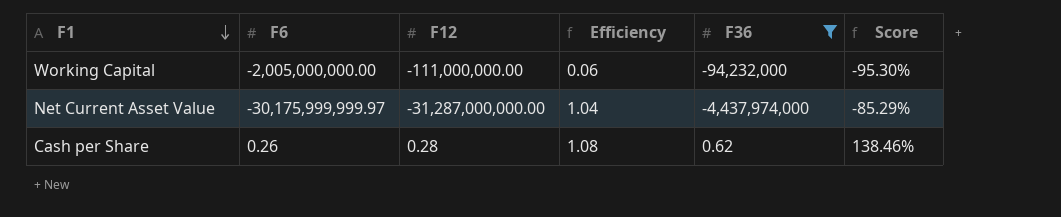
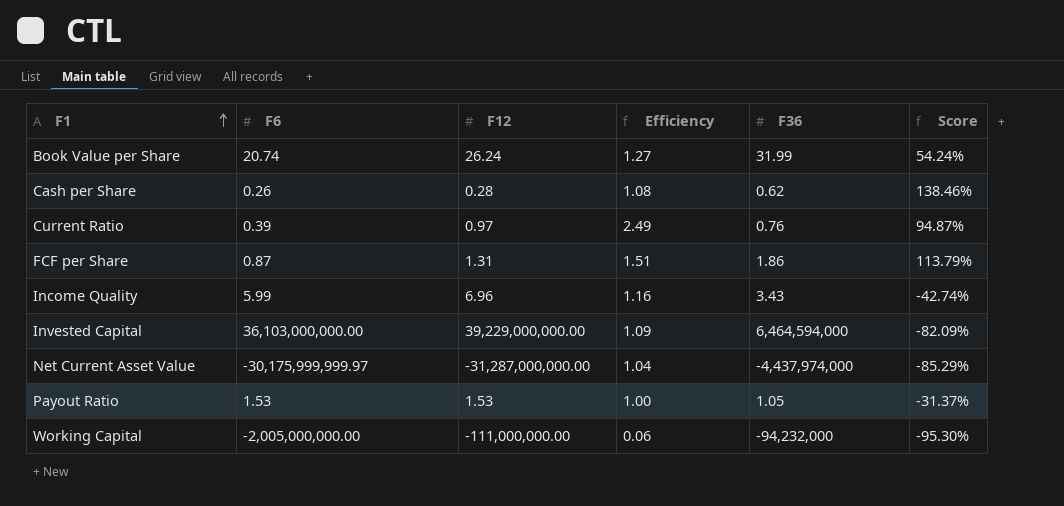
filter: F36 <= 0.62 -> none
row order: F1 descending -> F1 ascending

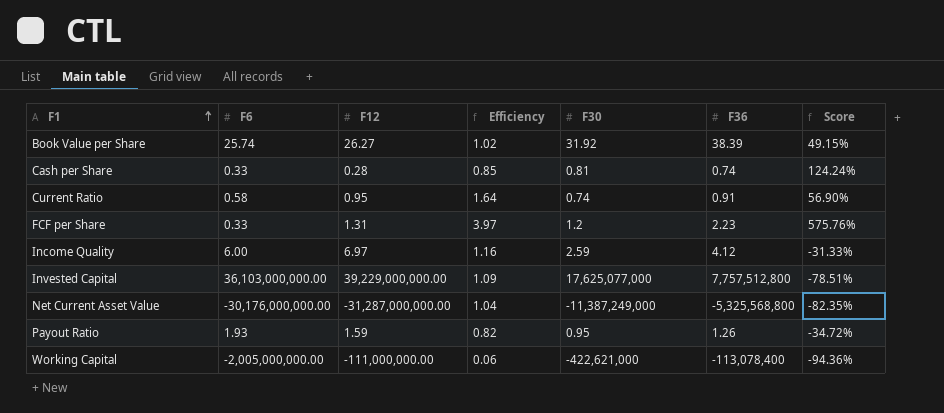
column F30 | position: none -> 5
Book Value per Share | F6: 20.74 -> 25.74
Book Value per Share | F12: 26.24 -> 26.27
Book Value per Share | Efficiency: 1.27 -> 1.02
Book Value per Share | F36: 31.99 -> 38.39
Book Value per Share | Score: 54.24% -> 49.15%
Cash per Share | F6: 0.26 -> 0.33
Cash per Share | Efficiency: 1.08 -> 0.85
Cash per Share | F36: 0.62 -> 0.74
Cash per Share | Score: 138.46% -> 124.24%
Current Ratio | F6: 0.39 -> 0.58
Current Ratio | F12: 0.97 -> 0.95
Current Ratio | Efficiency: 2.49 -> 1.64
Current Ratio | F36: 0.76 -> 0.91
Current Ratio | Score: 94.87% -> 56.90%
FCF per Share | F6: 0.87 -> 0.33
FCF per Share | Efficiency: 1.51 -> 3.97
FCF per Share | F36: 1.86 -> 2.23
FCF per Share | Score: 113.79% -> 575.76%
Income Quality | F6: 5.99 -> 6.00
Income Quality | F12: 6.96 -> 6.97
Income Quality | F36: 3.43 -> 4.12
Income Quality | Score: -42.74% -> -31.33%
Invested Capital | F36: 6,464,594,000 -> 7,757,512,800
Invested Capital | Score: -82.09% -> -78.51%
Net Current Asset Value | F6: -30,175,999,999.97 -> -30,176,000,000.00
Net Current Asset Value | F36: -4,437,974,000 -> -5,325,568,800
Net Current Asset Value | Score: -85.29% -> -82.35%
Payout Ratio | F6: 1.53 -> 1.93
Payout Ratio | F12: 1.53 -> 1.59
Payout Ratio | Efficiency: 1.00 -> 0.82
Payout Ratio | F36: 1.05 -> 1.26
Payout Ratio | Score: -31.37% -> -34.72%
Working Capital | F36: -94,232,000 -> -113,078,400
Working Capital | Score: -95.30% -> -94.36%

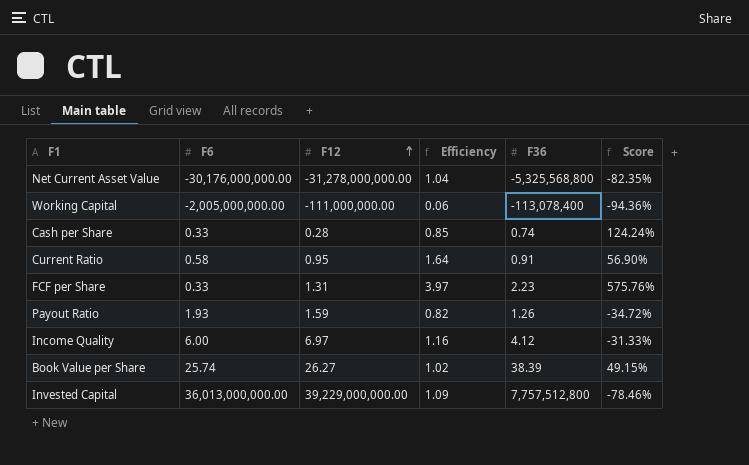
row order: F1 ascending -> F12 ascending
column F30 | position: 5 -> none
Net Current Asset Value | F12: -31,287,000,000.00 -> -31,278,000,000.00
Invested Capital | F6: 36,103,000,000.00 -> 36,013,000,000.00
Invested Capital | Score: -78.51% -> -78.46%

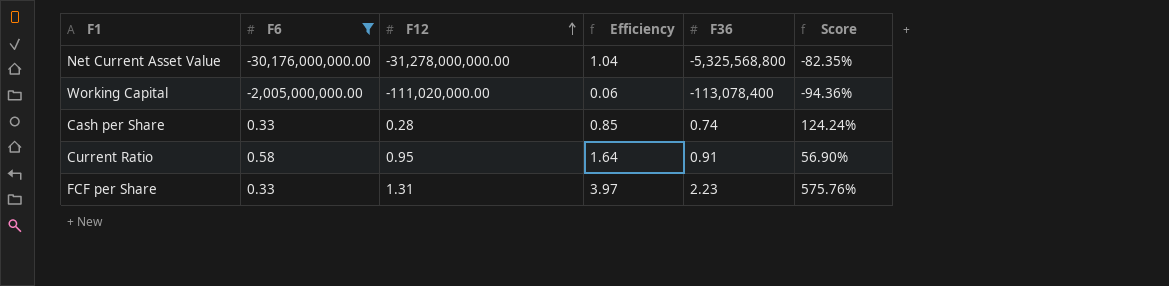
filter: none -> F6 <= 0.58
Working Capital | F12: -111,000,000.00 -> -111,020,000.00

